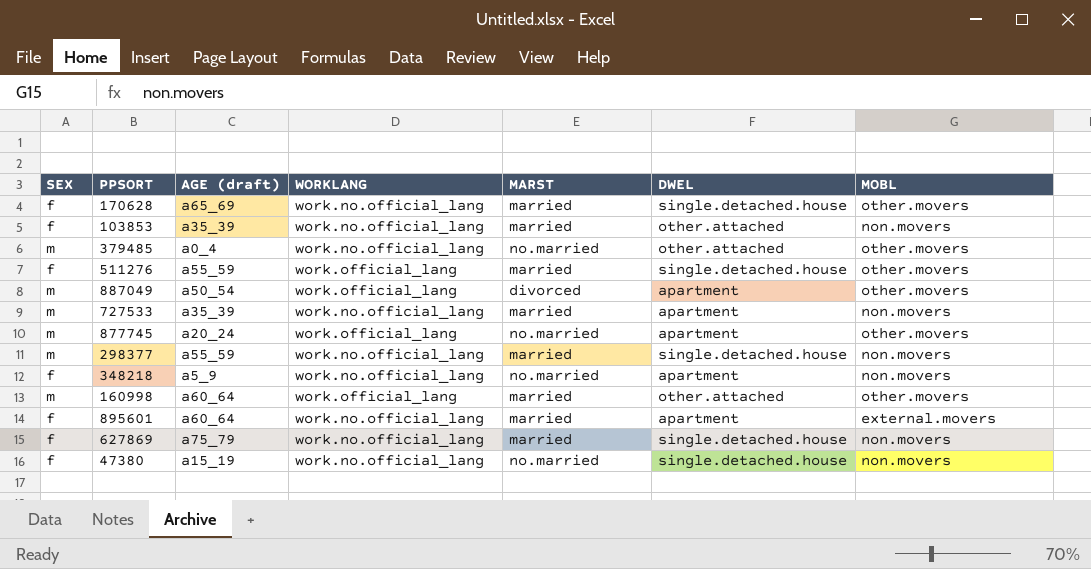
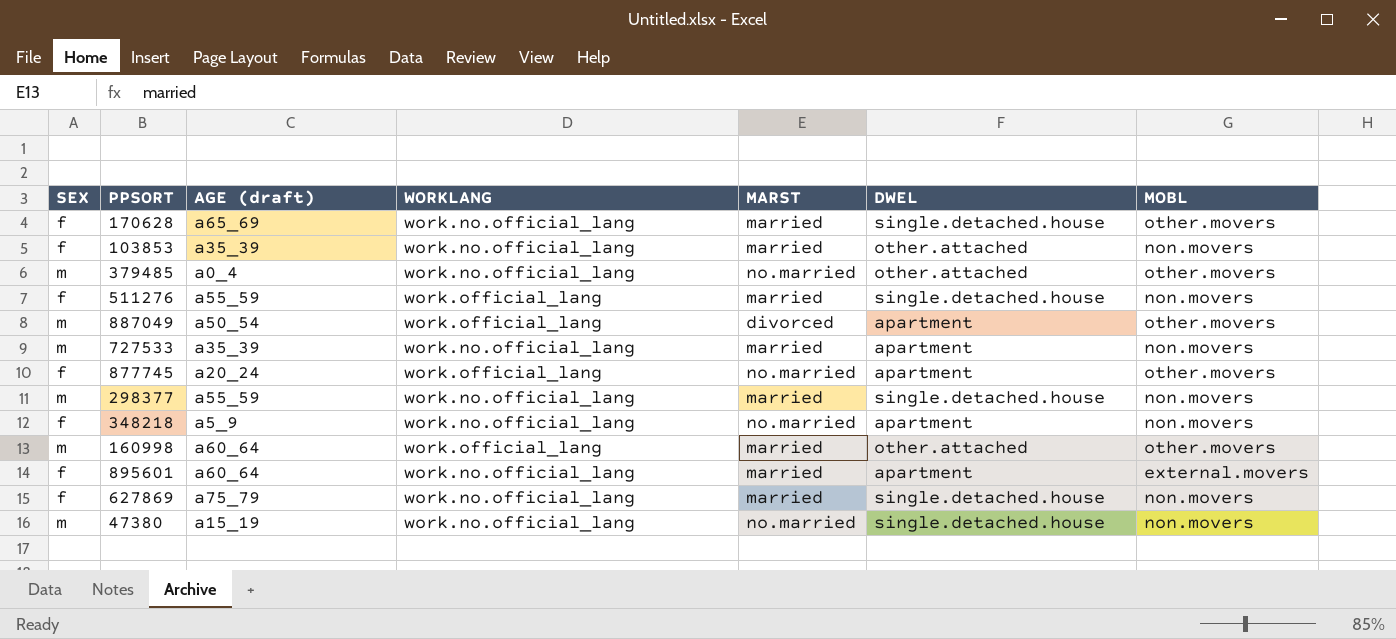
511276 | MOBL: other.movers -> non.movers
877745 | SEX: m -> f
47380 | SEX: f -> m

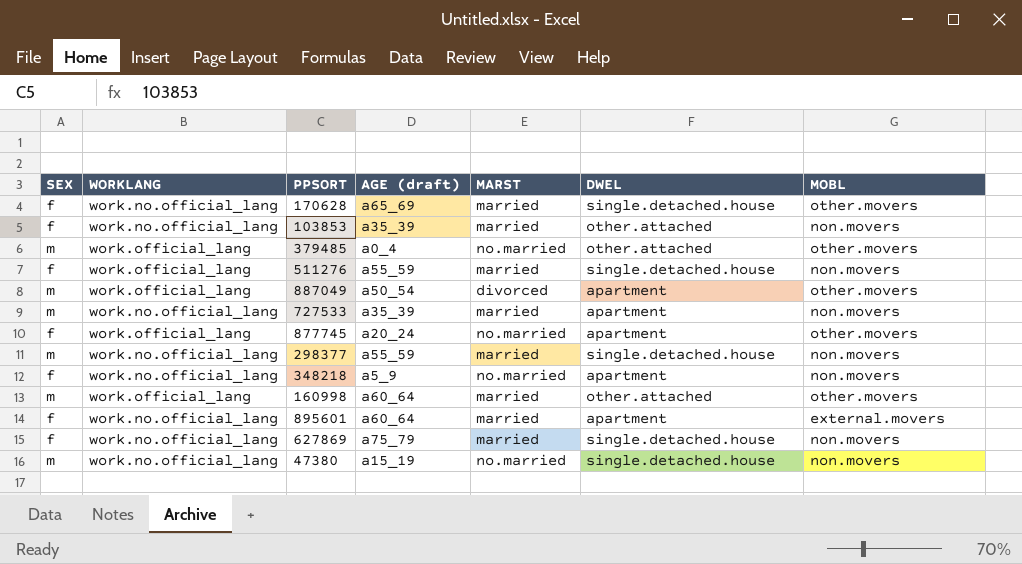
column WORKLANG | position: 4 -> 2
379485 | WORKLANG: work.no.official_lang -> work.official_lang

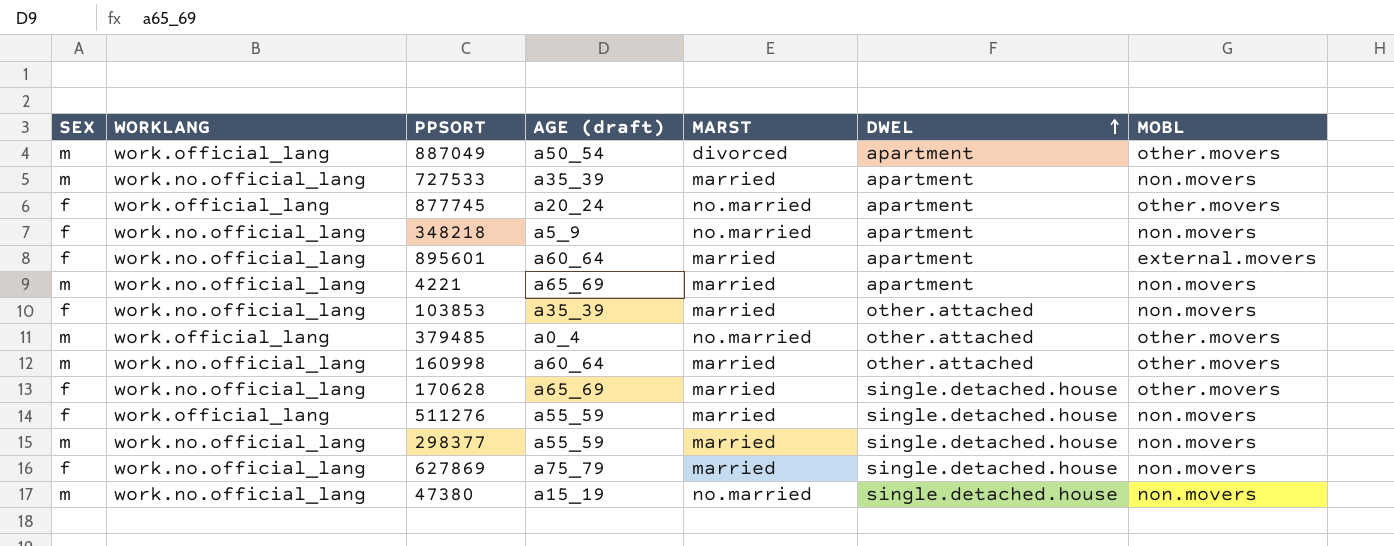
row order: none -> DWEL ascending
row 4221: none -> m | work.no.official_lang | a65_69 | married | apartment | non.movers
160998 | WORKLANG: work.official_lang -> work.no.official_lang

